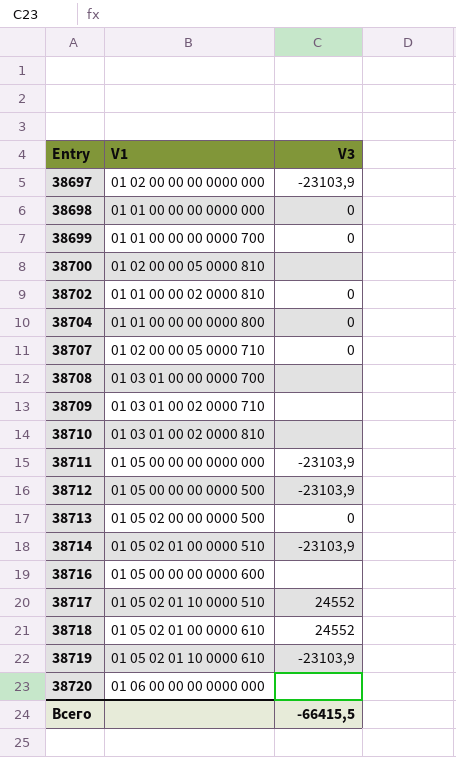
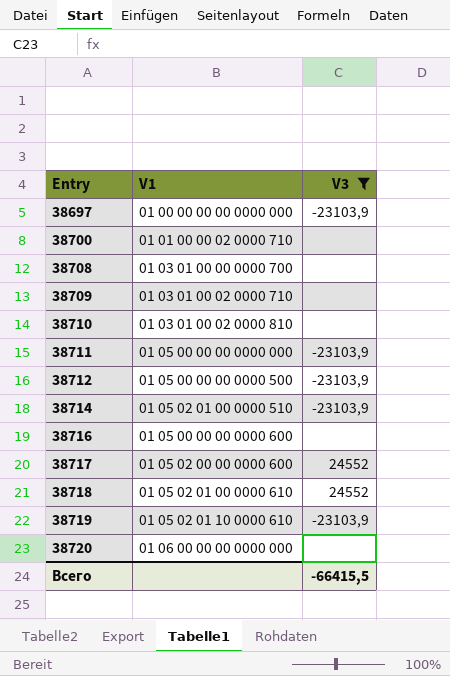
filter: none -> V3 != 0
38697 | V1: 01 02 00 00 00 0000 000 -> 01 00 00 00 00 0000 000
38700 | V1: 01 02 00 00 05 0000 810 -> 01 01 00 00 02 0000 710
38717 | V1: 01 05 02 01 10 0000 510 -> 01 05 02 00 00 0000 600

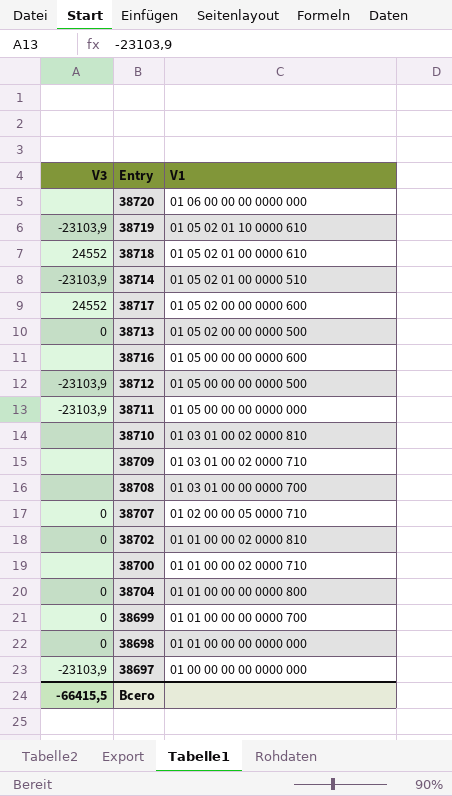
filter: V3 != 0 -> none
row order: Entry ascending -> V1 descending
column V3 | position: 3 -> 1

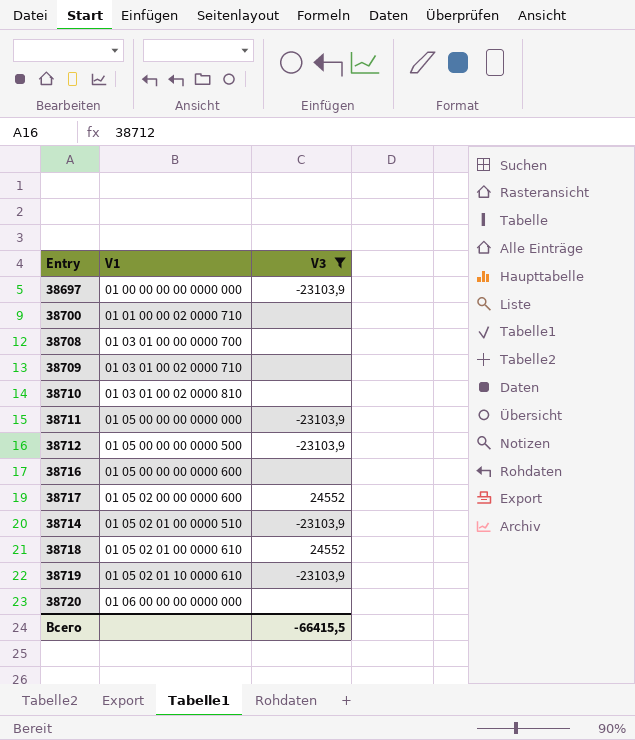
filter: none -> V3 != 0
row order: V1 descending -> V1 ascending
column V3 | position: 1 -> 3

